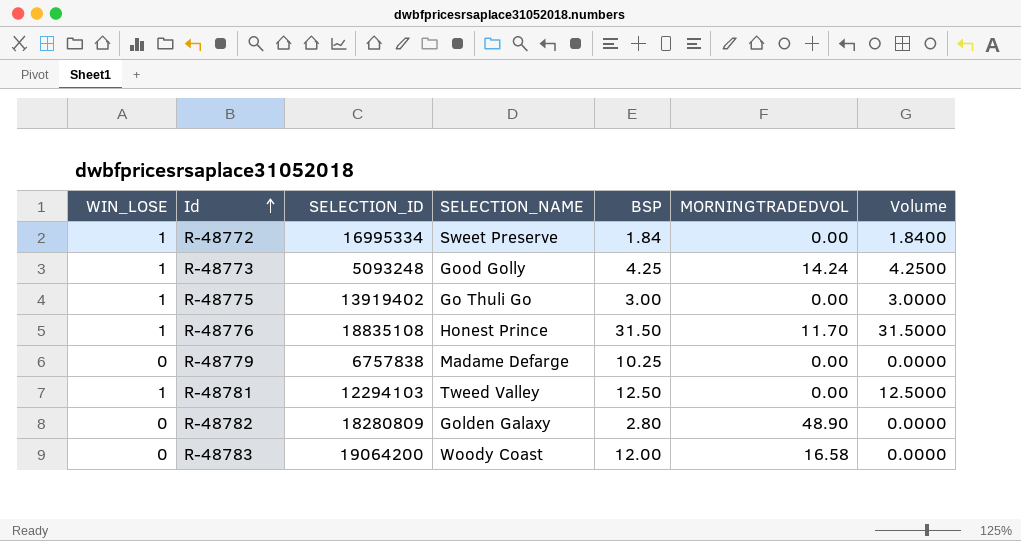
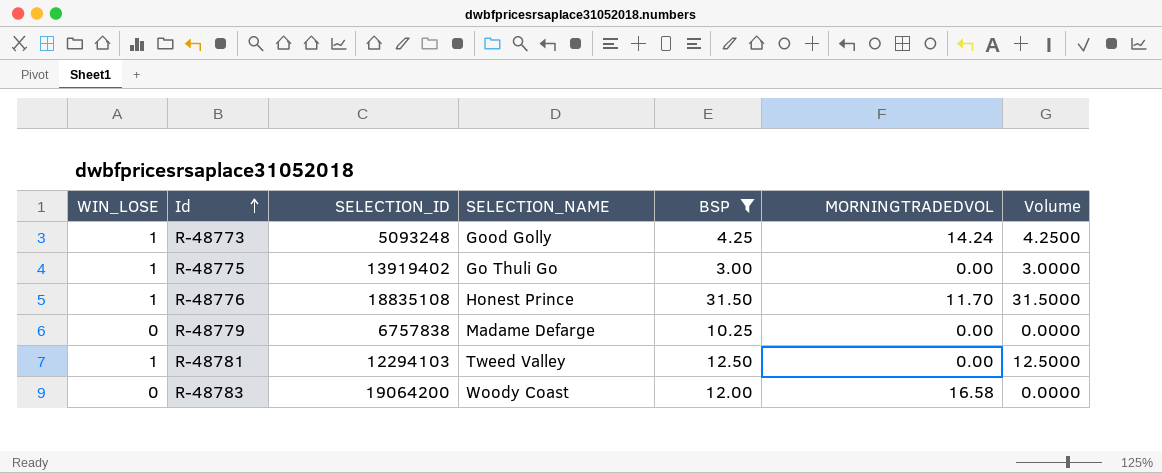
filter: none -> BSP >= 3.00

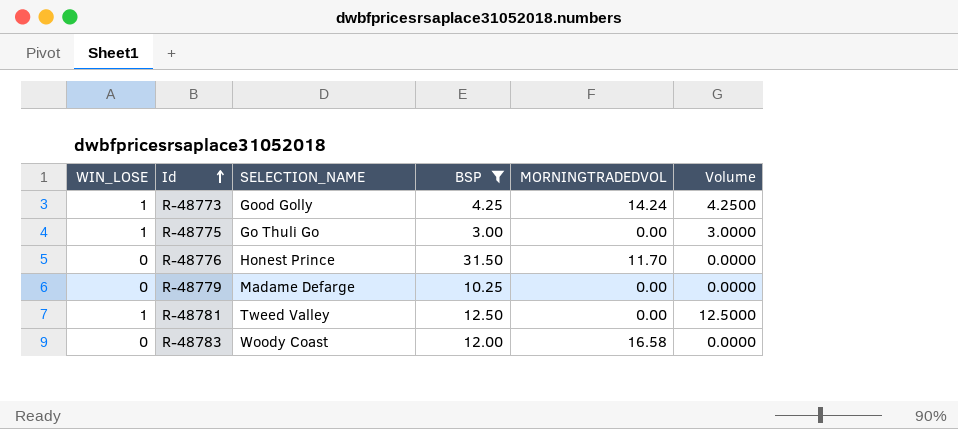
column SELECTION_ID | position: 3 -> none
R-48776 | WIN_LOSE: 1 -> 0
R-48776 | Volume: 31.5000 -> 0.0000

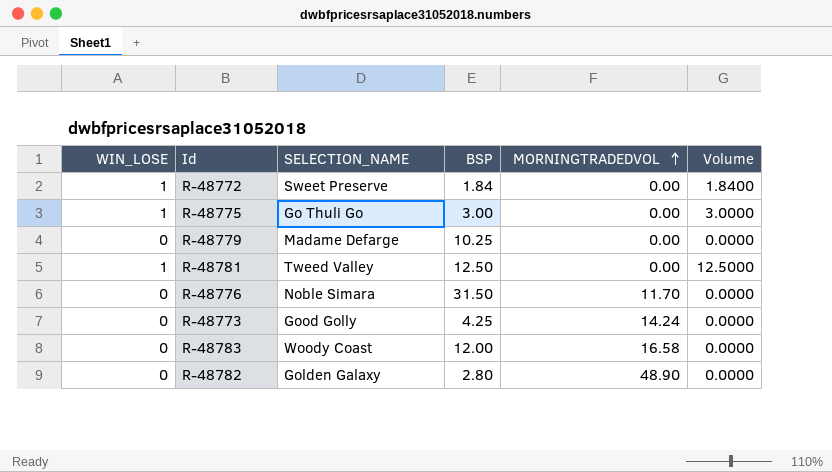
filter: BSP >= 3.00 -> none
row order: Id ascending -> MORNINGTRADEDVOL ascending
R-48776 | SELECTION_NAME: Honest Prince -> Noble Simara
R-48773 | WIN_LOSE: 1 -> 0
R-48773 | Volume: 4.2500 -> 0.0000

